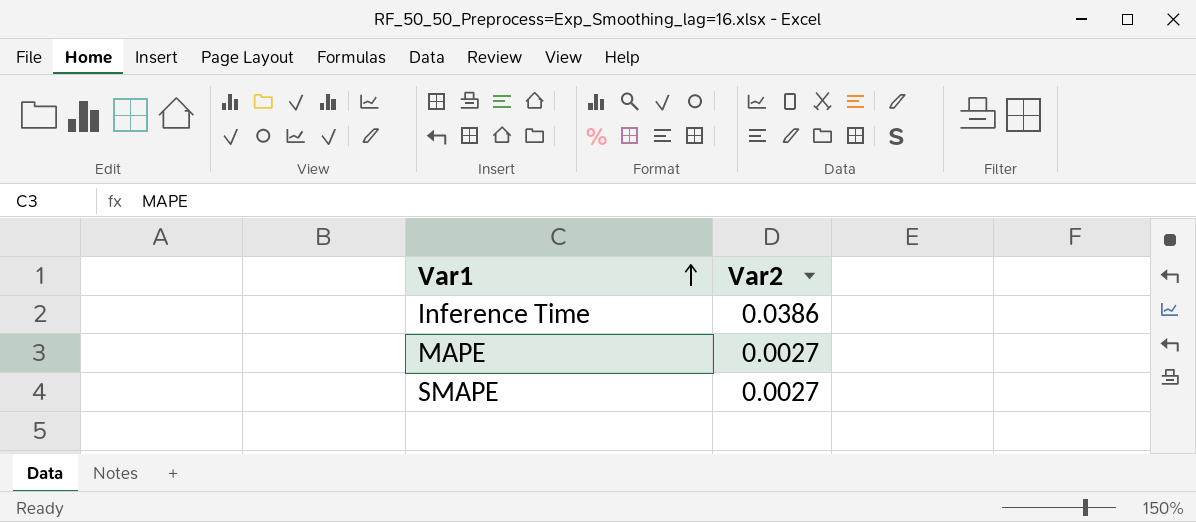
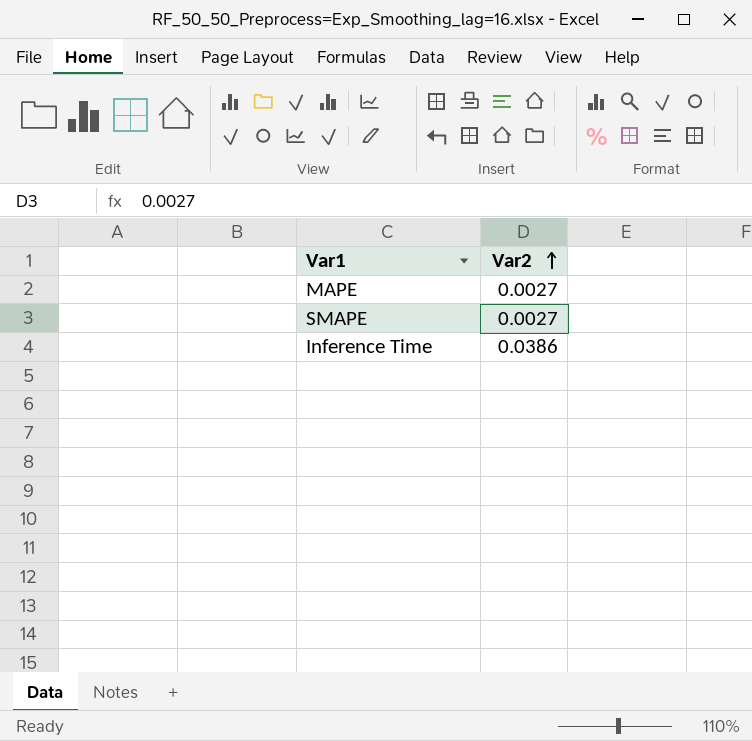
row order: Var1 ascending -> Var2 ascending

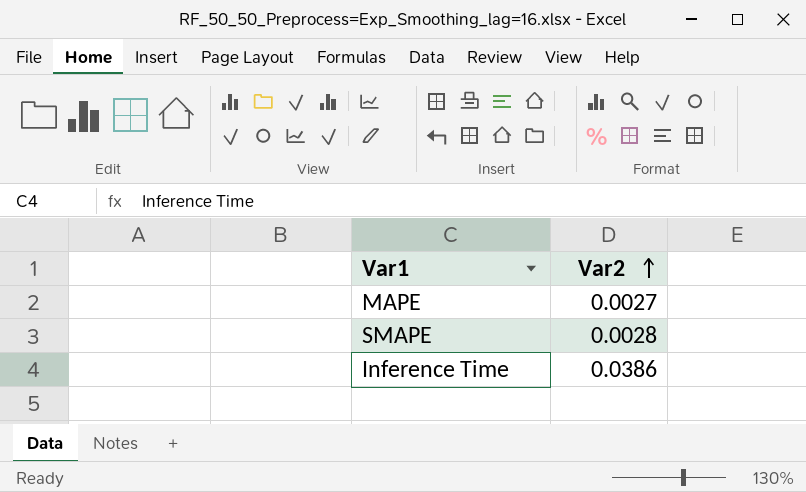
SMAPE | Var2: 0.0027 -> 0.0028

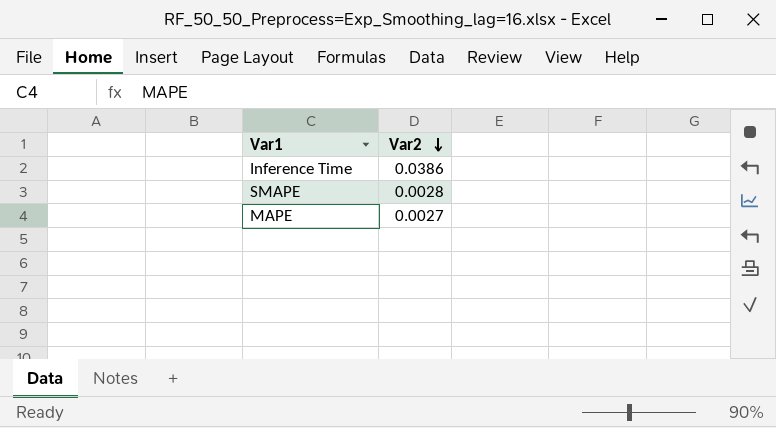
row order: Var2 ascending -> Var2 descending

